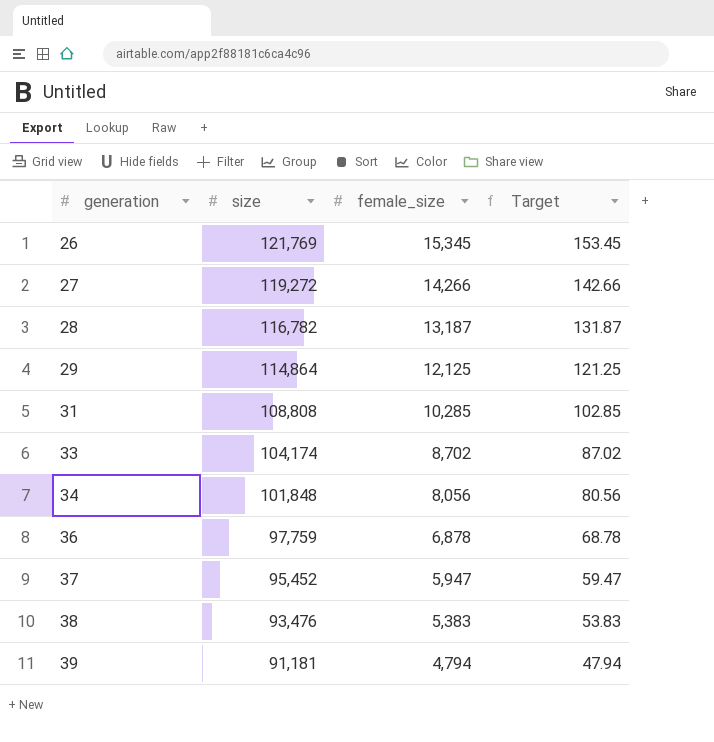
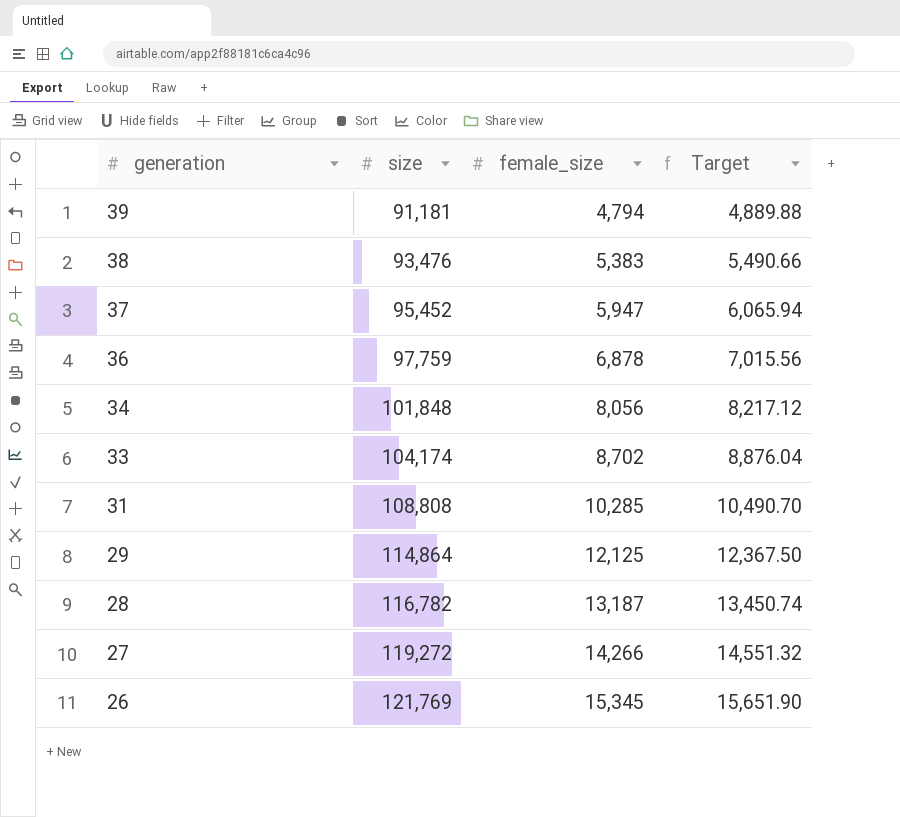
row order: generation ascending -> generation descending
column Target | formula: [female_size] * 0.01 -> [female_size] * 1.02

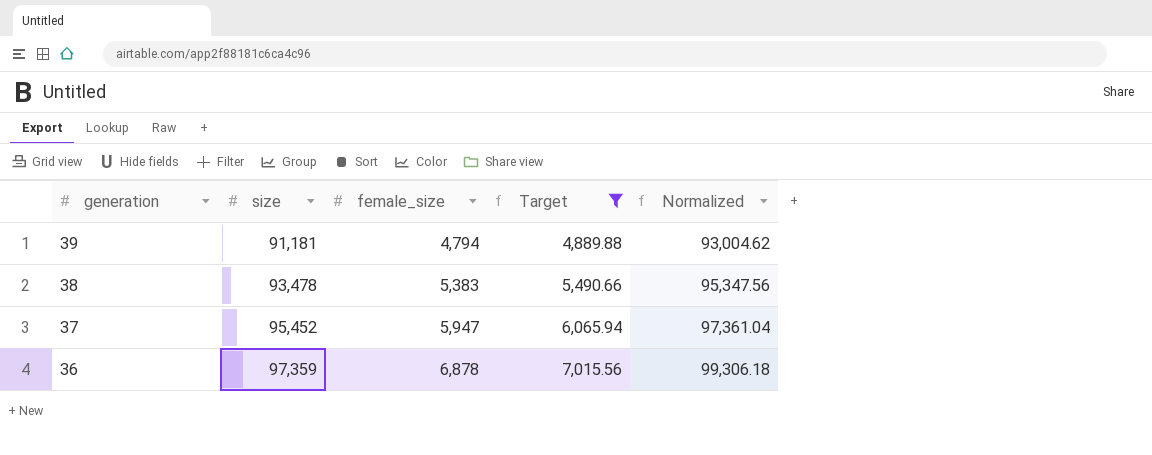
filter: none -> Target <= 7,015.56
column Normalized | formula: none -> [size] * 1.02
38 | size: 93,476 -> 93,478
36 | size: 97,759 -> 97,359

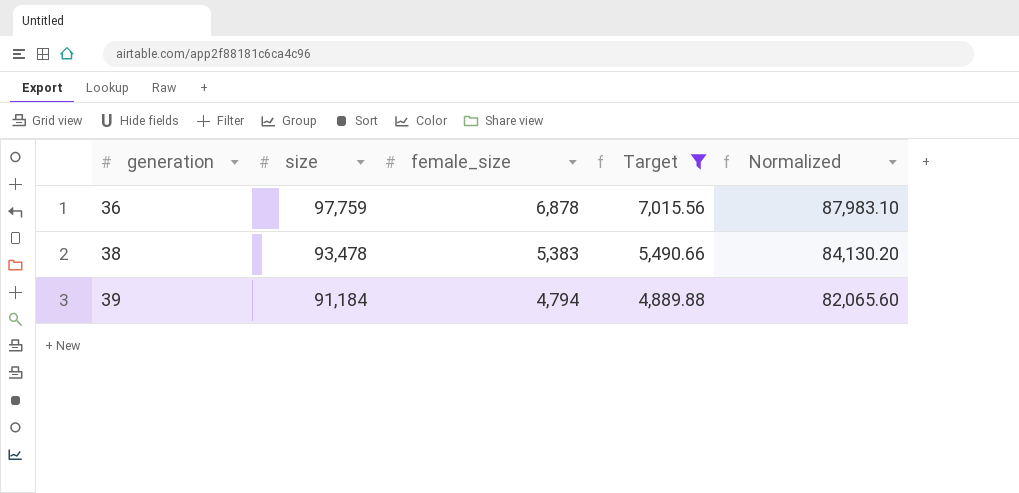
row order: generation descending -> generation ascending
column Normalized | formula: [size] * 1.02 -> [size] * 0.9
row 37: 95,452 | 5,947 | 6,065.94 | 97,361.04 -> none
36 | size: 97,359 -> 97,759
39 | size: 91,181 -> 91,184

